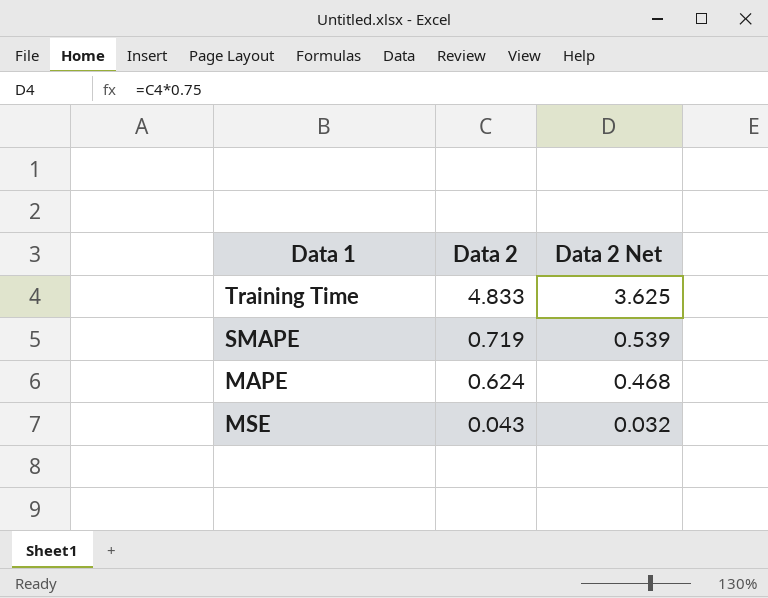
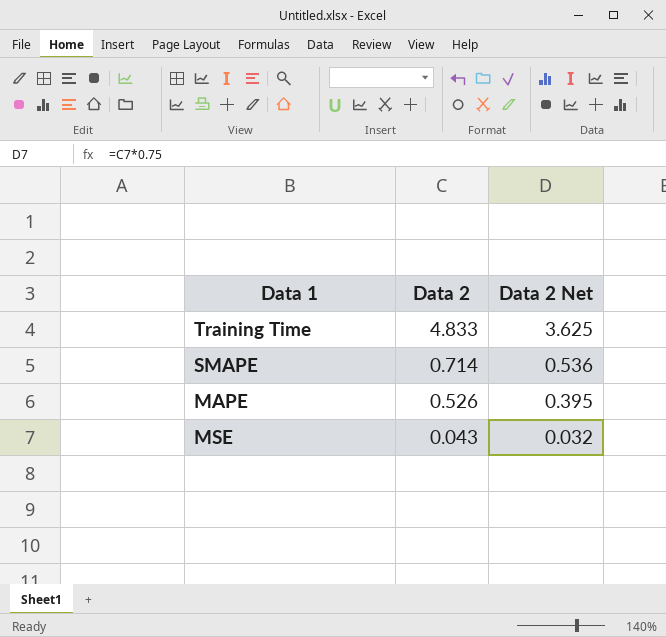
SMAPE | Data 2: 0.719 -> 0.714
SMAPE | Data 2 Net: 0.539 -> 0.536
MAPE | Data 2: 0.624 -> 0.526
MAPE | Data 2 Net: 0.468 -> 0.395

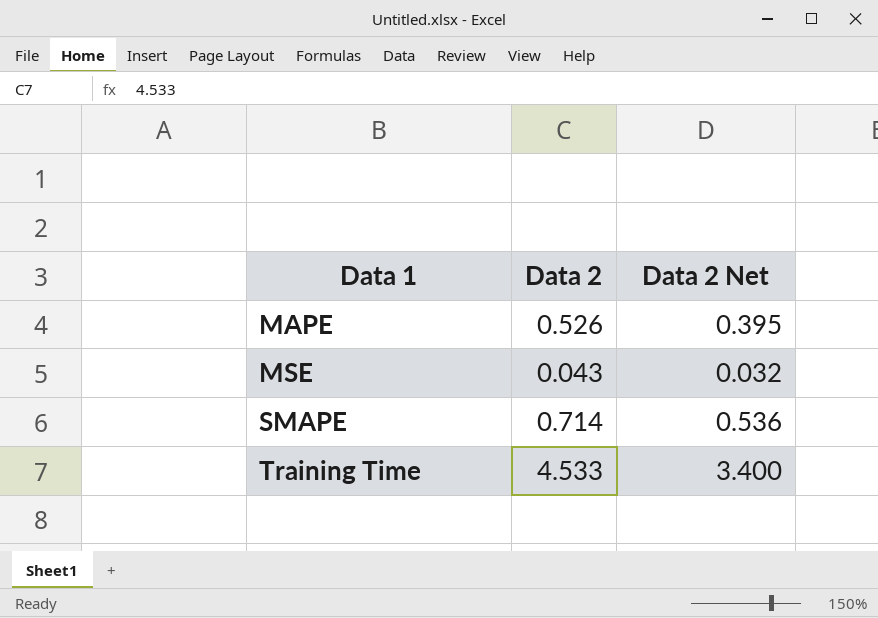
row order: Data 2 descending -> Data 1 ascending
Training Time | Data 2: 4.833 -> 4.533
Training Time | Data 2 Net: 3.625 -> 3.400

